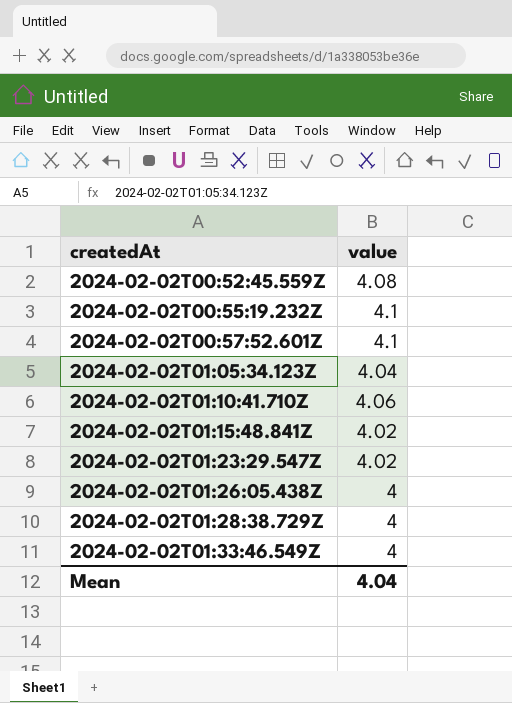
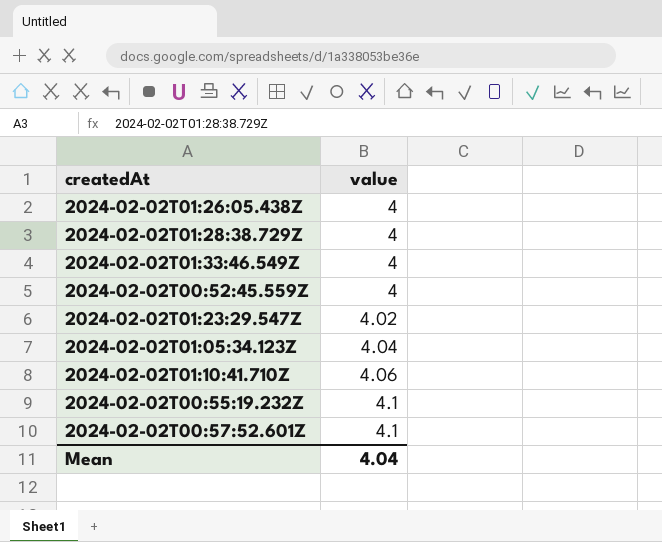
row order: createdAt ascending -> value ascending
row 2024-02-02T01:15:48.841Z: 4.02 -> none
2024-02-02T00:52:45.559Z | value: 4.08 -> 4

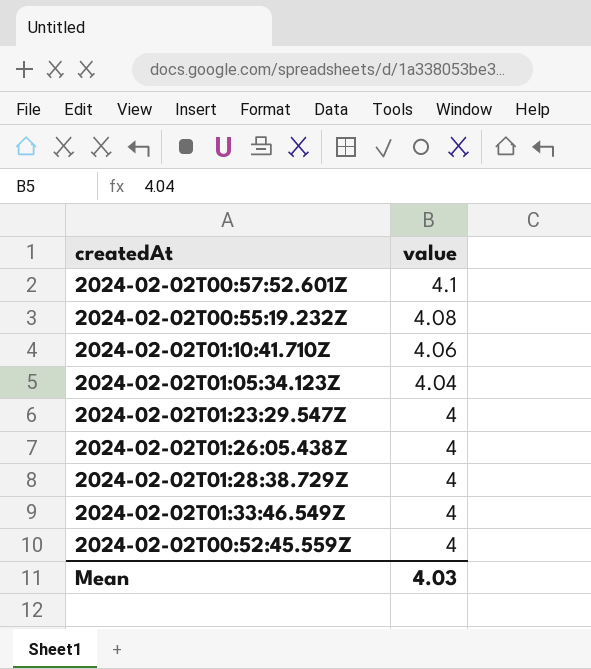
row order: value ascending -> value descending
2024-02-02T00:55:19.232Z | value: 4.1 -> 4.08
2024-02-02T01:23:29.547Z | value: 4.02 -> 4
Mean | value: 4.04 -> 4.03

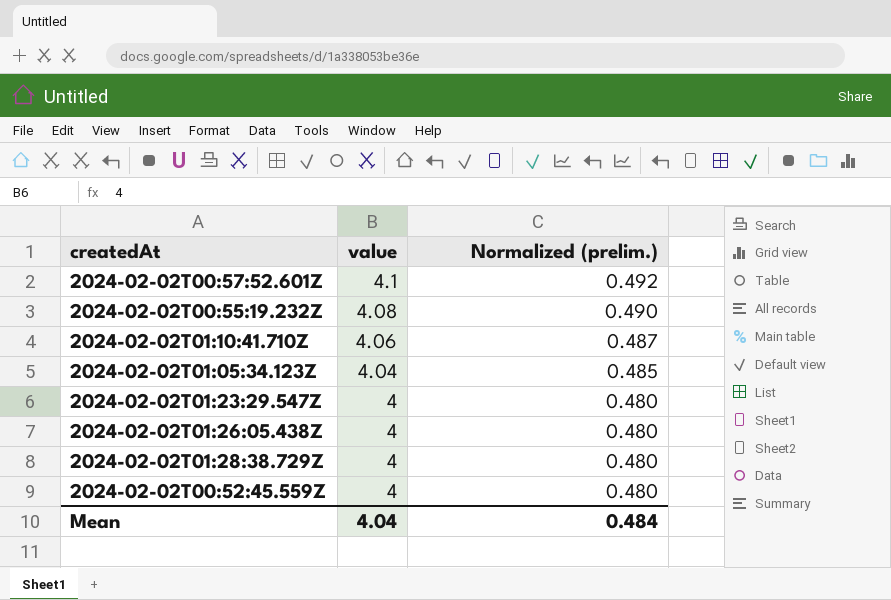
column Normalized (prelim.) | formula: none -> [value] * 0.12
row 2024-02-02T01:33:46.549Z: 4 -> none
Mean | value: 4.03 -> 4.04

